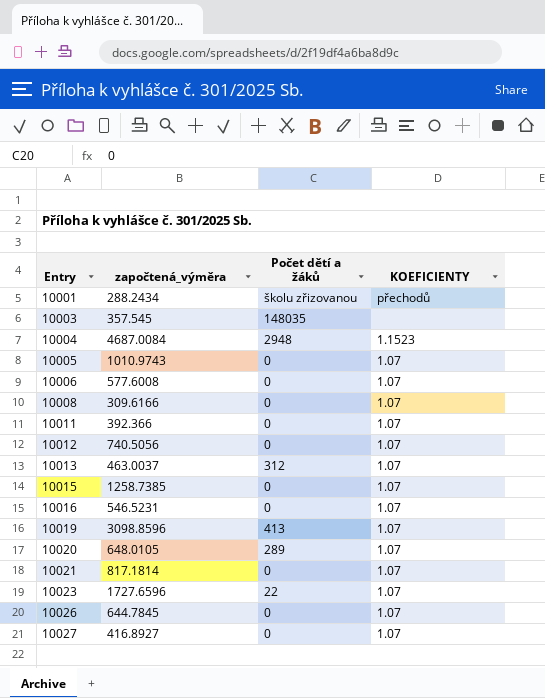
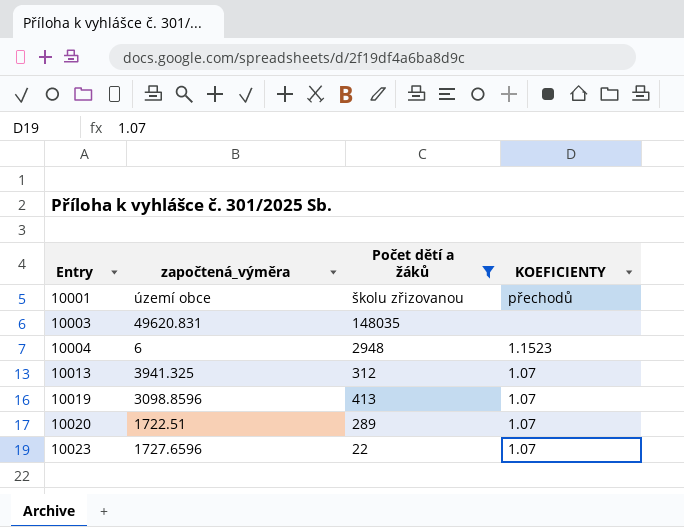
filter: none -> Počet dětí a žáků != 0
10001 | započtená_výměra: 288.2434 -> území obce
10003 | započtená_výměra: 357.545 -> 49620.831
10004 | započtená_výměra: 4687.0084 -> 6
10013 | započtená_výměra: 463.0037 -> 3941.325
10020 | započtená_výměra: 648.0105 -> 1722.51

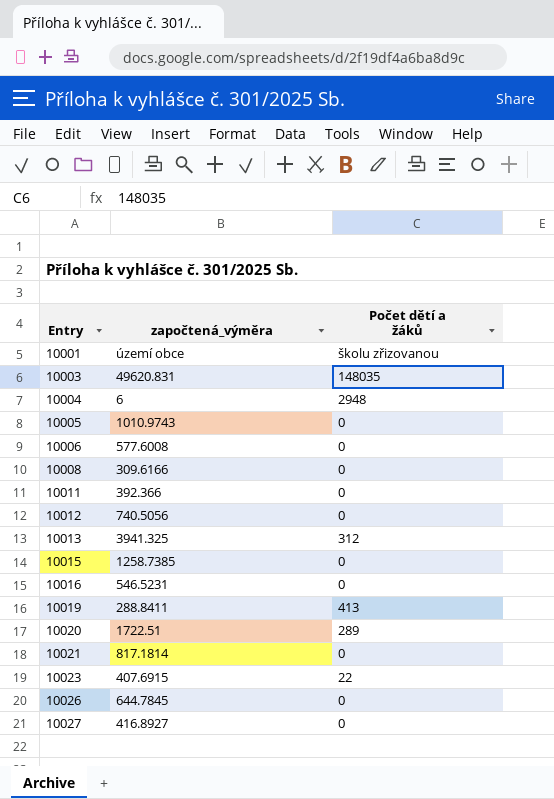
filter: Počet dětí a žáků != 0 -> none
column KOEFICIENTY | position: 4 -> none
10019 | započtená_výměra: 3098.8596 -> 288.8411
10023 | započtená_výměra: 1727.6596 -> 407.6915

